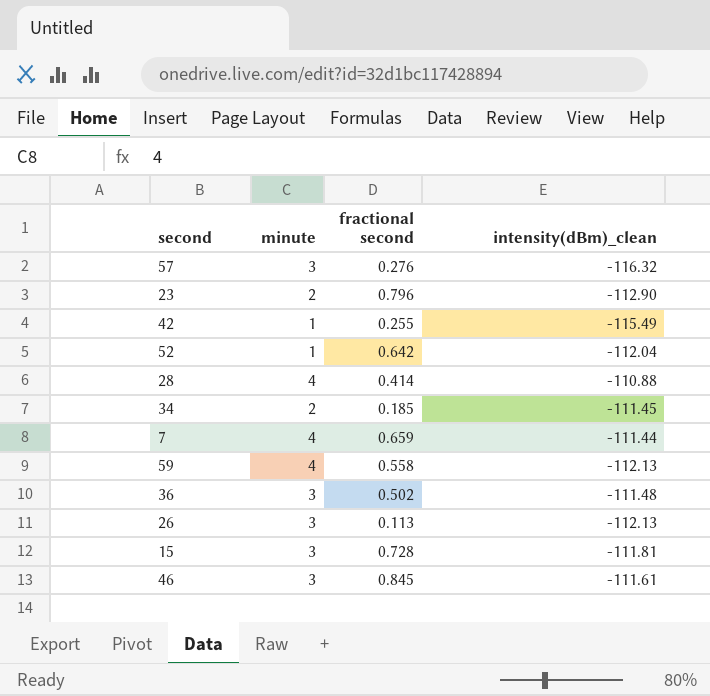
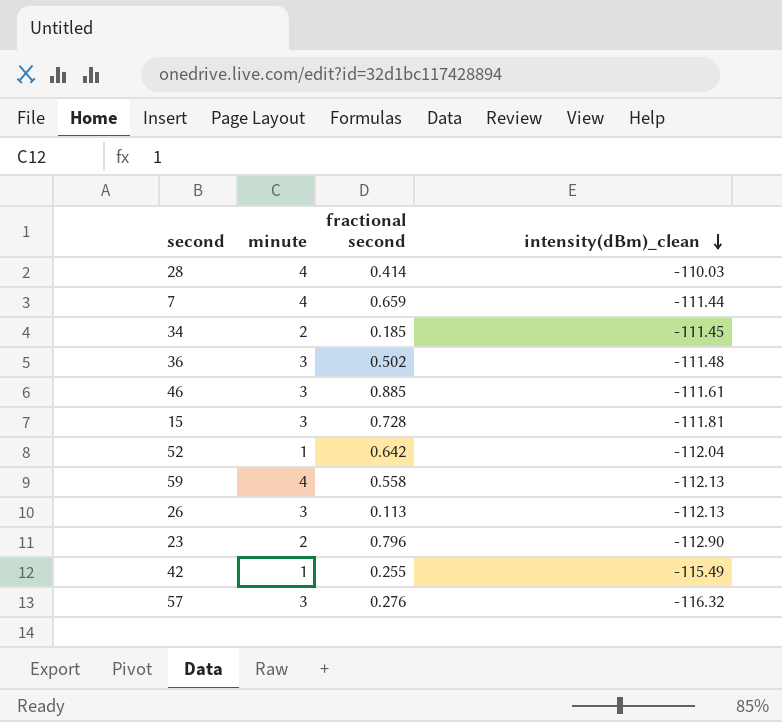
row order: none -> intensity(dBm)_clean descending
28 | intensity(dBm)_clean: -110.88 -> -110.03
46 | fractional second: 0.845 -> 0.885

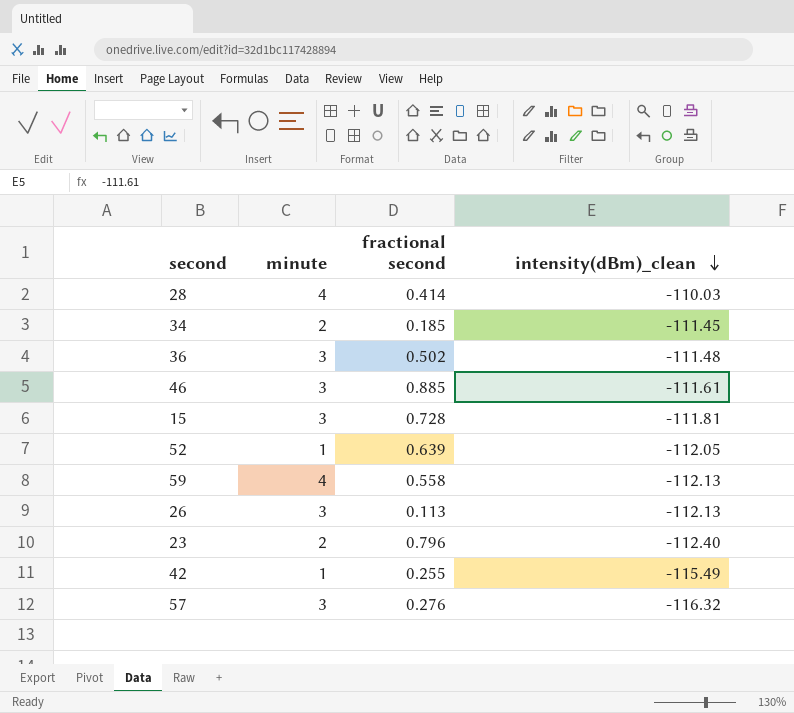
row 7: 4 | 0.659 | -111.44 -> none
52 | fractional second: 0.642 -> 0.639
52 | intensity(dBm)_clean: -112.04 -> -112.05
23 | intensity(dBm)_clean: -112.90 -> -112.40

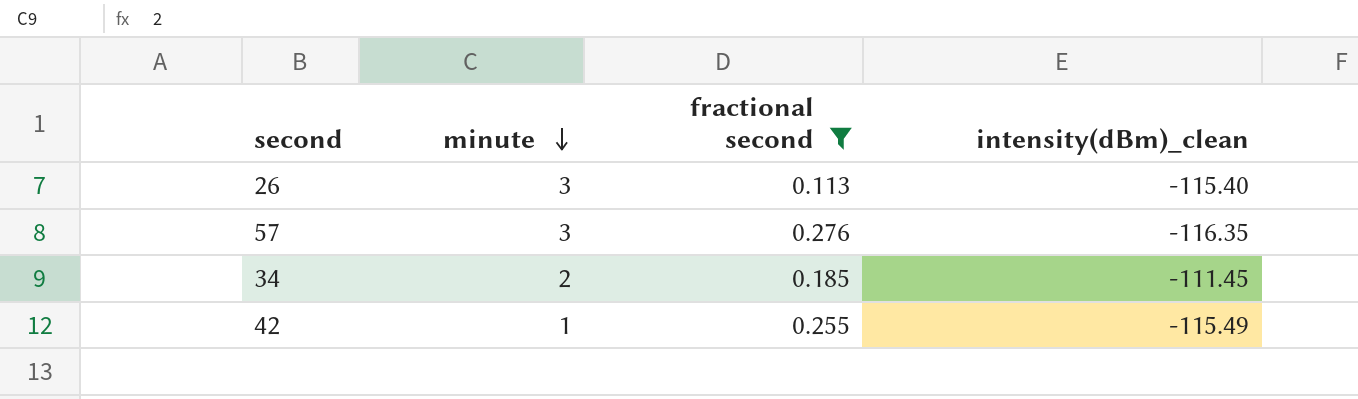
filter: none -> fractional second <= 0.276
row order: intensity(dBm)_clean descending -> minute descending
26 | intensity(dBm)_clean: -112.13 -> -115.40
57 | intensity(dBm)_clean: -116.32 -> -116.35

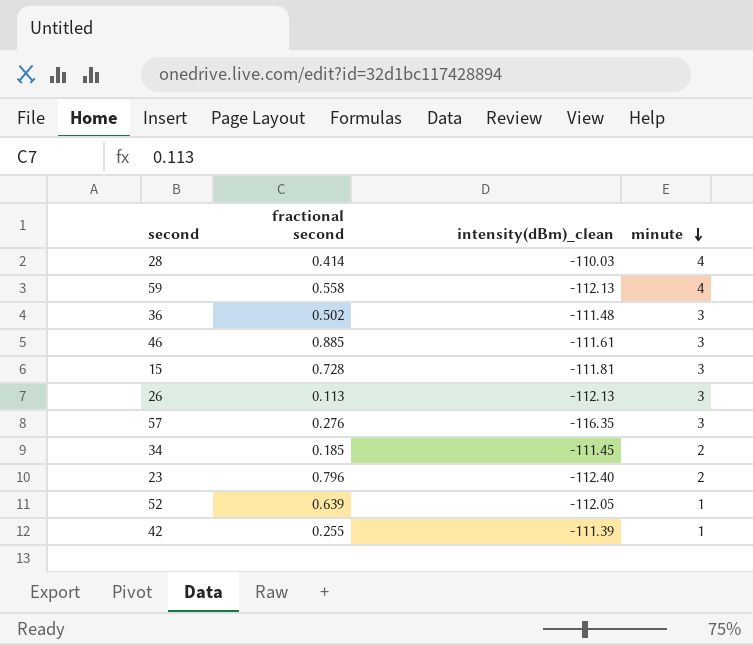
filter: fractional second <= 0.276 -> none
column minute | position: 2 -> 4
26 | intensity(dBm)_clean: -115.40 -> -112.13
42 | intensity(dBm)_clean: -115.49 -> -111.39

